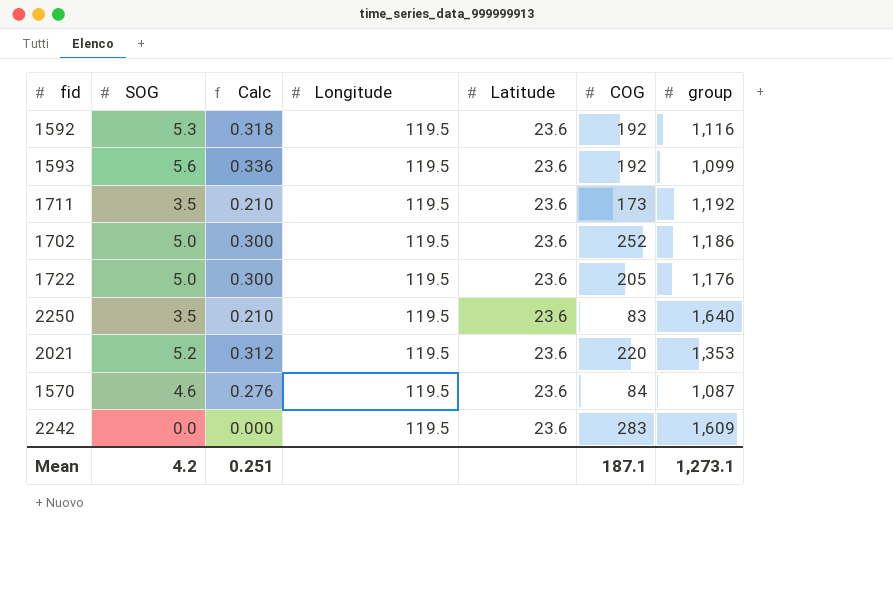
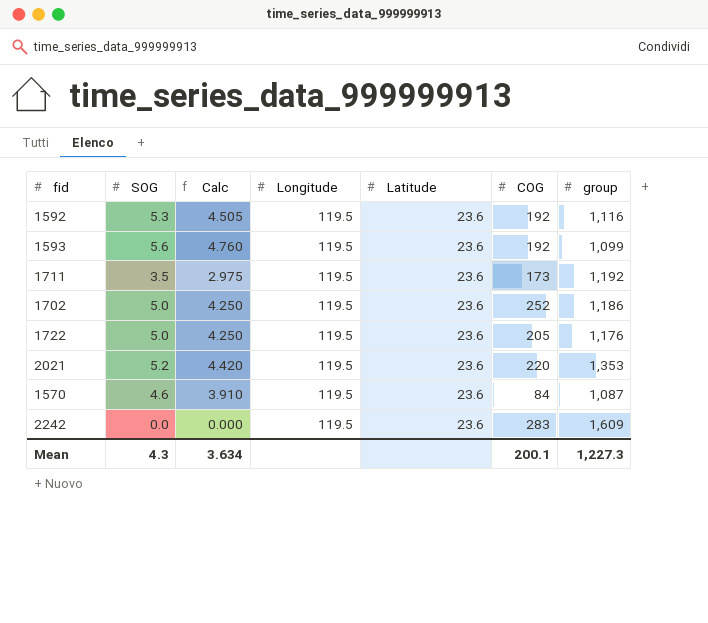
column Calc | formula: [SOG] * 0.06 -> [SOG] * 0.85
row 2250: 3.5 | 0.210 | 119.5 | 23.6 | 83 | 1,640 -> none
Mean | SOG: 4.2 -> 4.3
Mean | Calc: 0.251 -> 3.634
Mean | COG: 187.1 -> 200.1
Mean | group: 1,273.1 -> 1,227.3

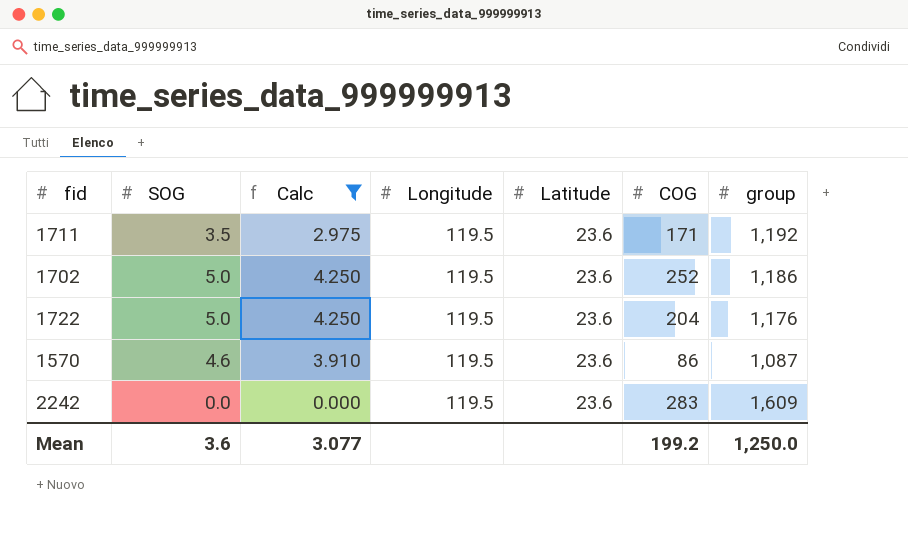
filter: none -> Calc <= 4.250
1711 | COG: 173 -> 171
1722 | COG: 205 -> 204
1570 | COG: 84 -> 86
Mean | SOG: 4.3 -> 3.6
Mean | Calc: 3.634 -> 3.077
Mean | COG: 200.1 -> 199.2
Mean | group: 1,227.3 -> 1,250.0

